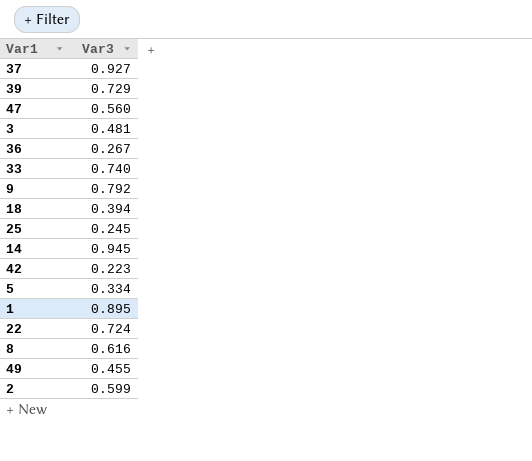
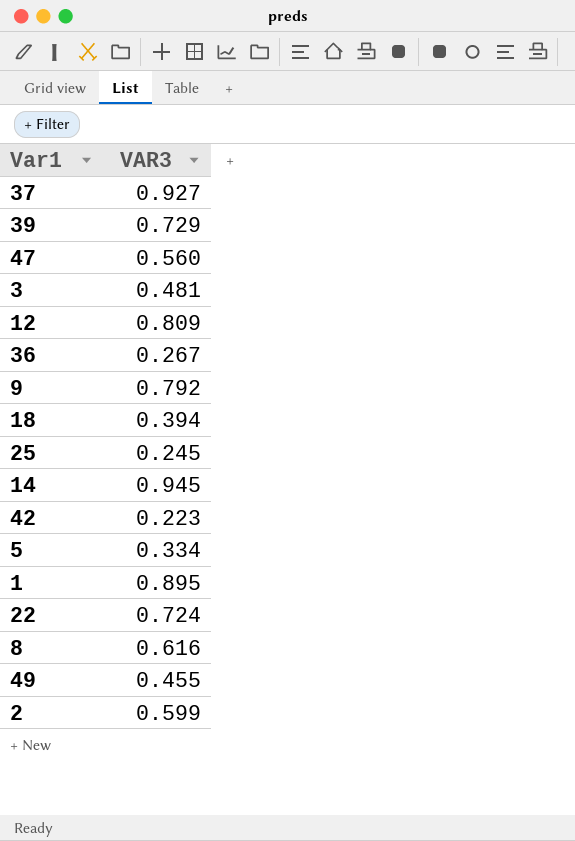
column name: Var3 -> VAR3
row 33: 0.740 -> none
row 12: none -> 0.809

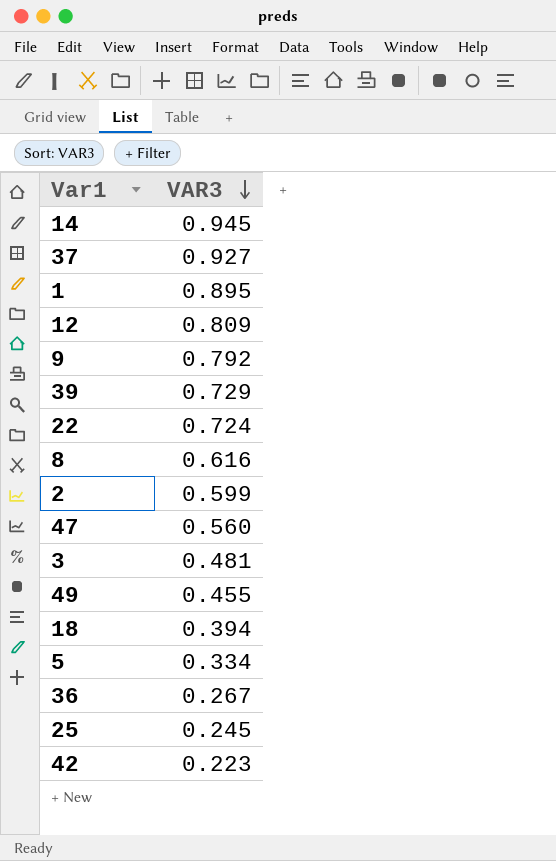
row order: none -> VAR3 descending

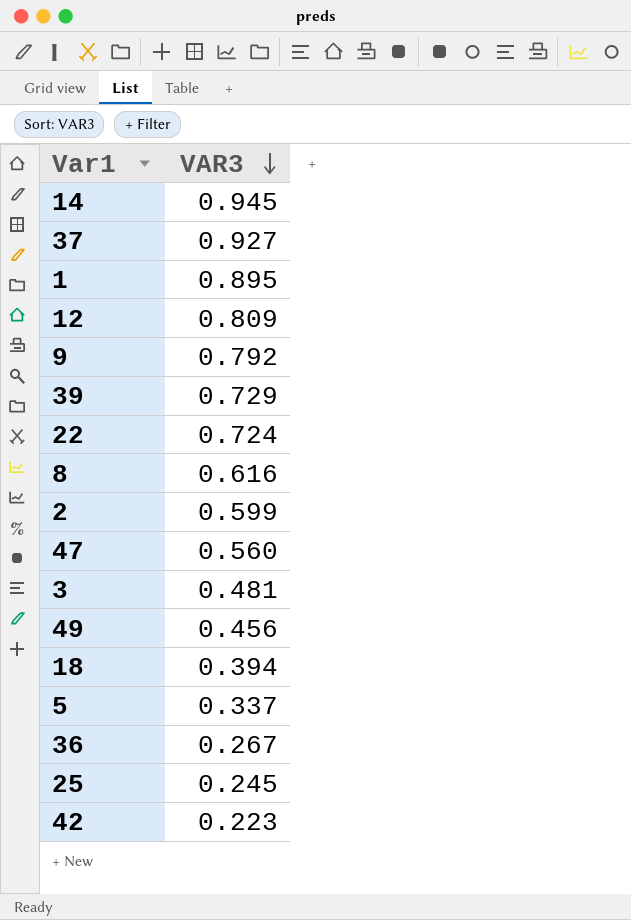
49 | VAR3: 0.455 -> 0.456
5 | VAR3: 0.334 -> 0.337

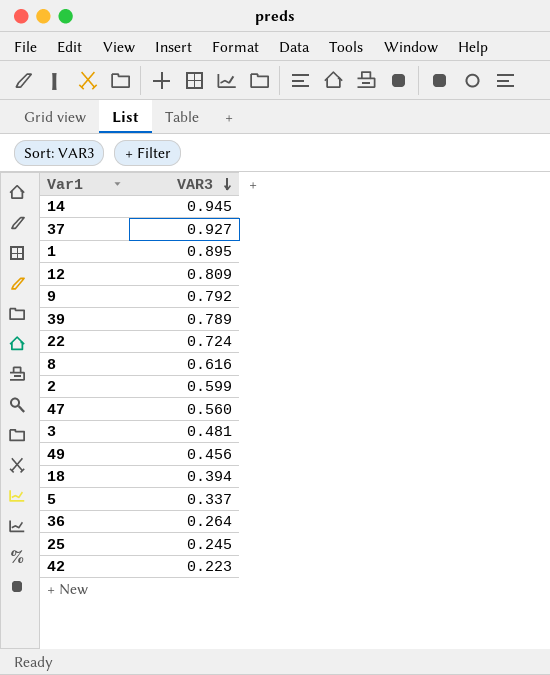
39 | VAR3: 0.729 -> 0.789
36 | VAR3: 0.267 -> 0.264

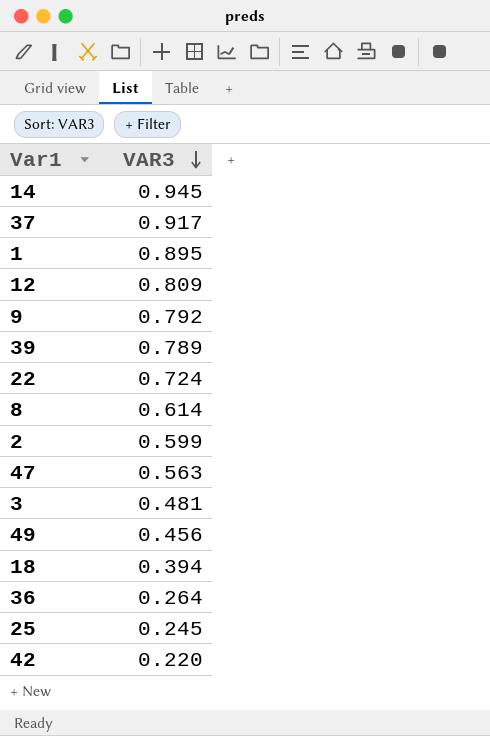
row 5: 0.337 -> none
37 | VAR3: 0.927 -> 0.917
8 | VAR3: 0.616 -> 0.614
47 | VAR3: 0.560 -> 0.563
42 | VAR3: 0.223 -> 0.220

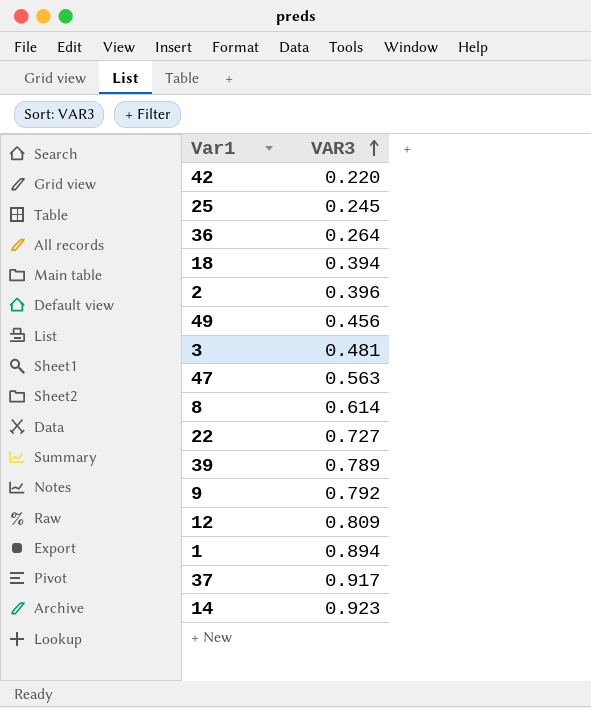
row order: VAR3 descending -> VAR3 ascending
2 | VAR3: 0.599 -> 0.396
22 | VAR3: 0.724 -> 0.727
1 | VAR3: 0.895 -> 0.894
14 | VAR3: 0.945 -> 0.923

